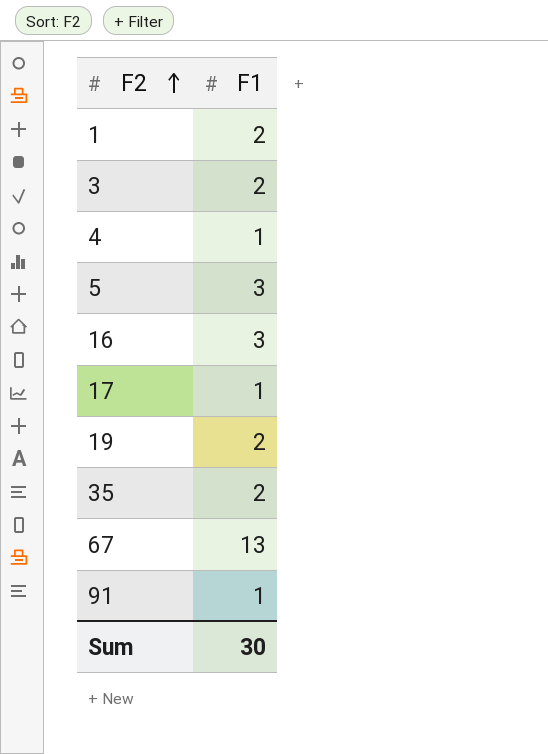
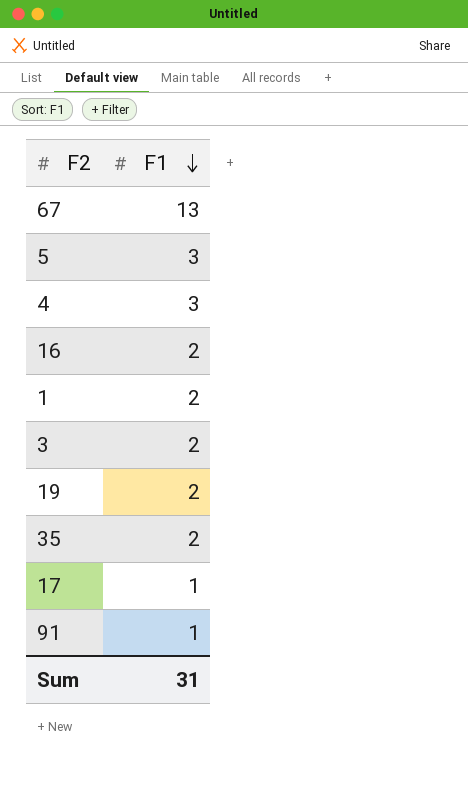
row order: F2 ascending -> F1 descending
4 | F1: 1 -> 3
16 | F1: 3 -> 2
Sum | F1: 30 -> 31

